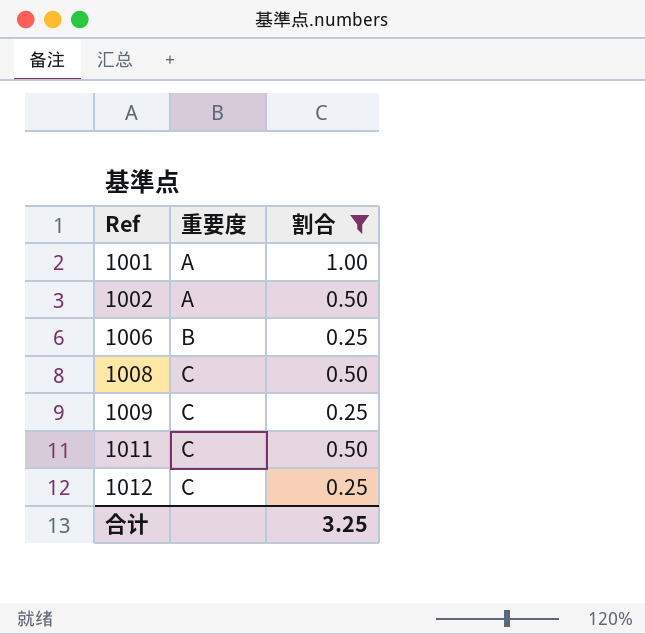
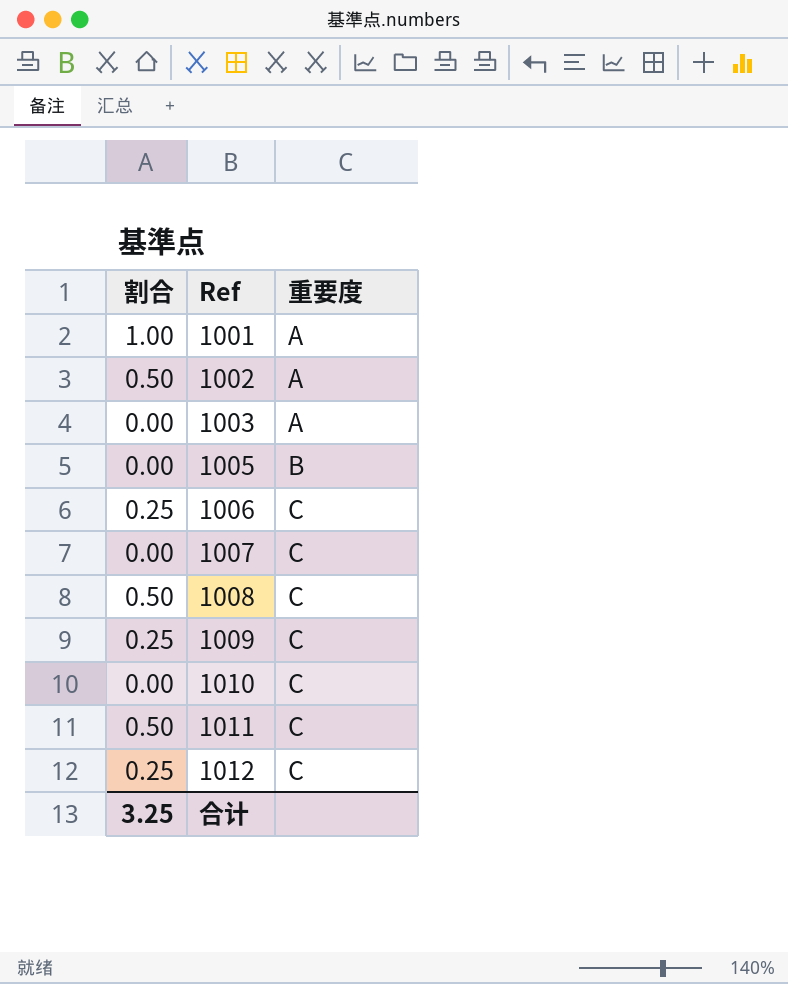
filter: 割合 != 0.00 -> none
column 割合 | position: 3 -> 1
1006 | 重要度: B -> C

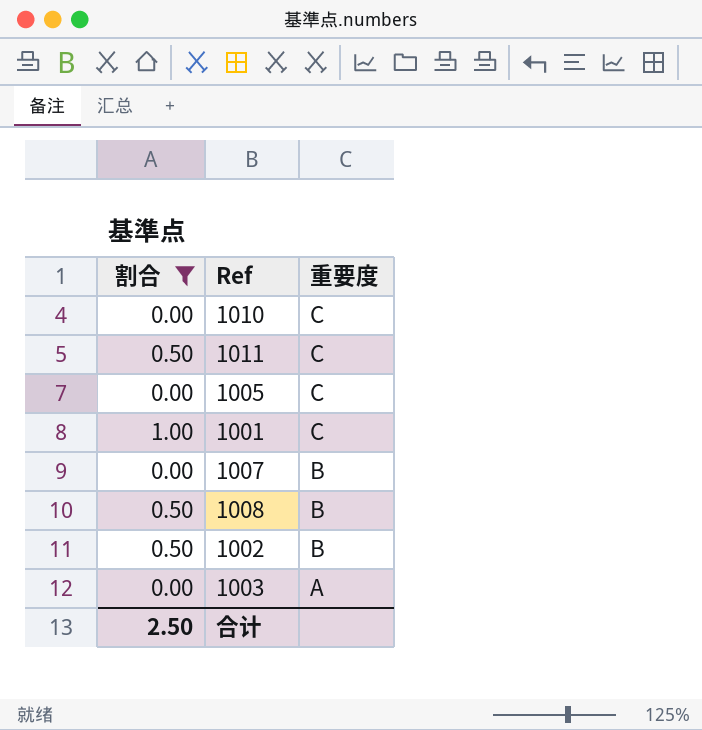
filter: none -> 割合 != 0.25
row order: Ref ascending -> 重要度 descending
1005 | 重要度: B -> C
1001 | 重要度: A -> C
1007 | 重要度: C -> B
1008 | 重要度: C -> B
1002 | 重要度: A -> B
合计 | 割合: 3.25 -> 2.50

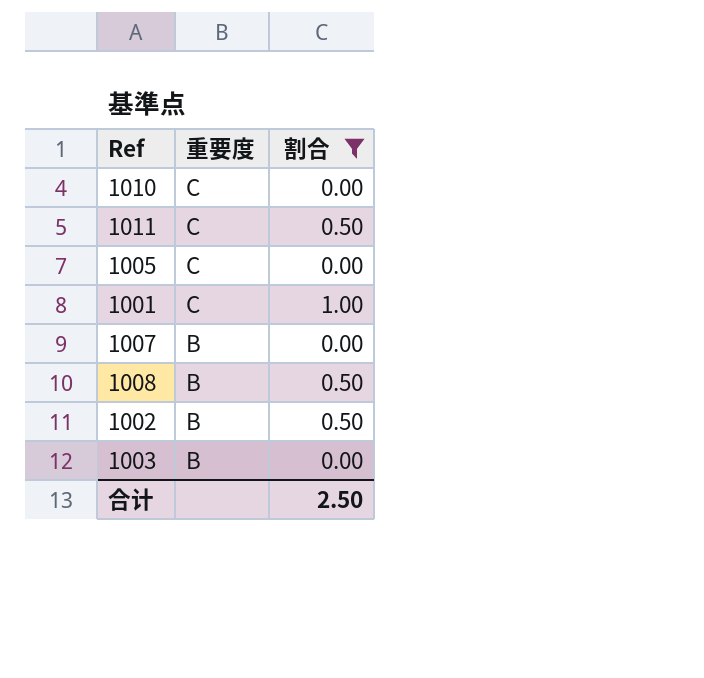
column 割合 | position: 1 -> 3
1003 | 重要度: A -> B

